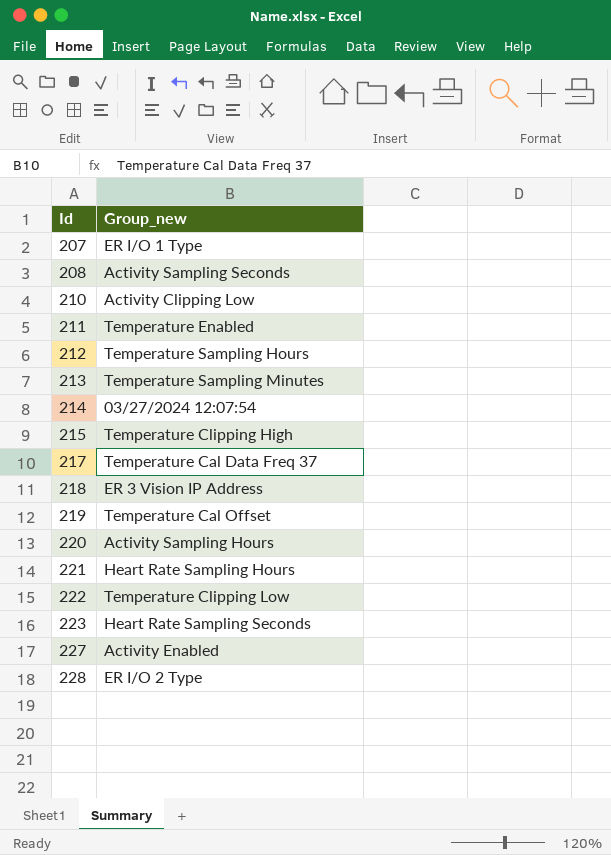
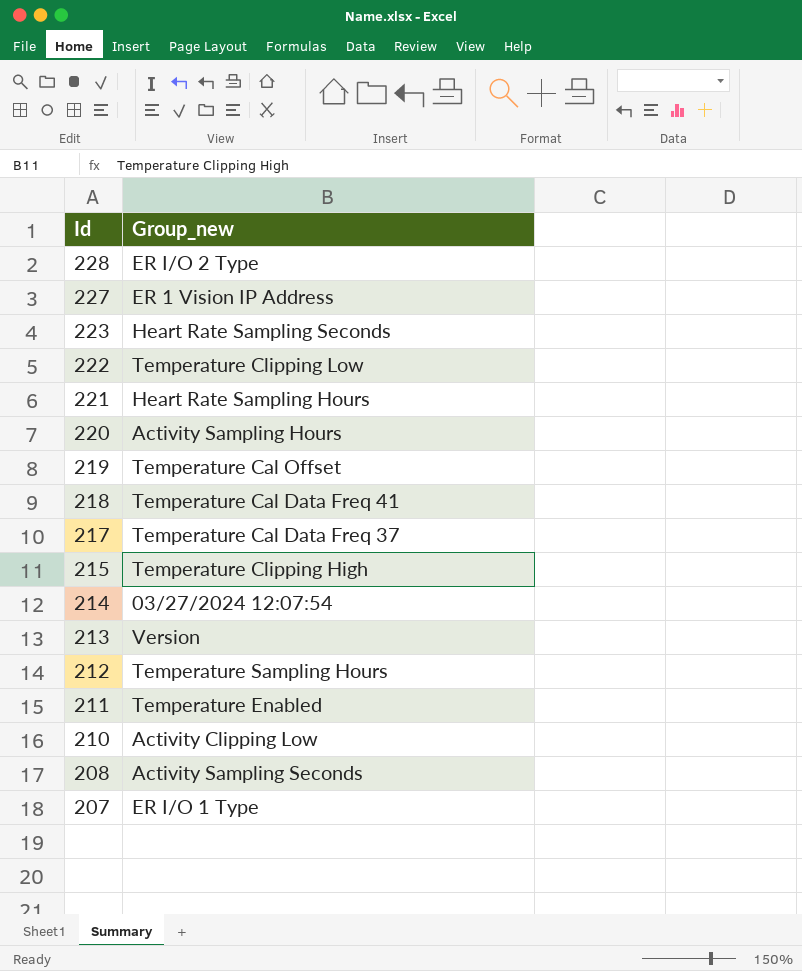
row order: Id ascending -> Id descending
227 | Group_new: Activity Enabled -> ER 1 Vision IP Address
218 | Group_new: ER 3 Vision IP Address -> Temperature Cal Data Freq 41
213 | Group_new: Temperature Sampling Minutes -> Version

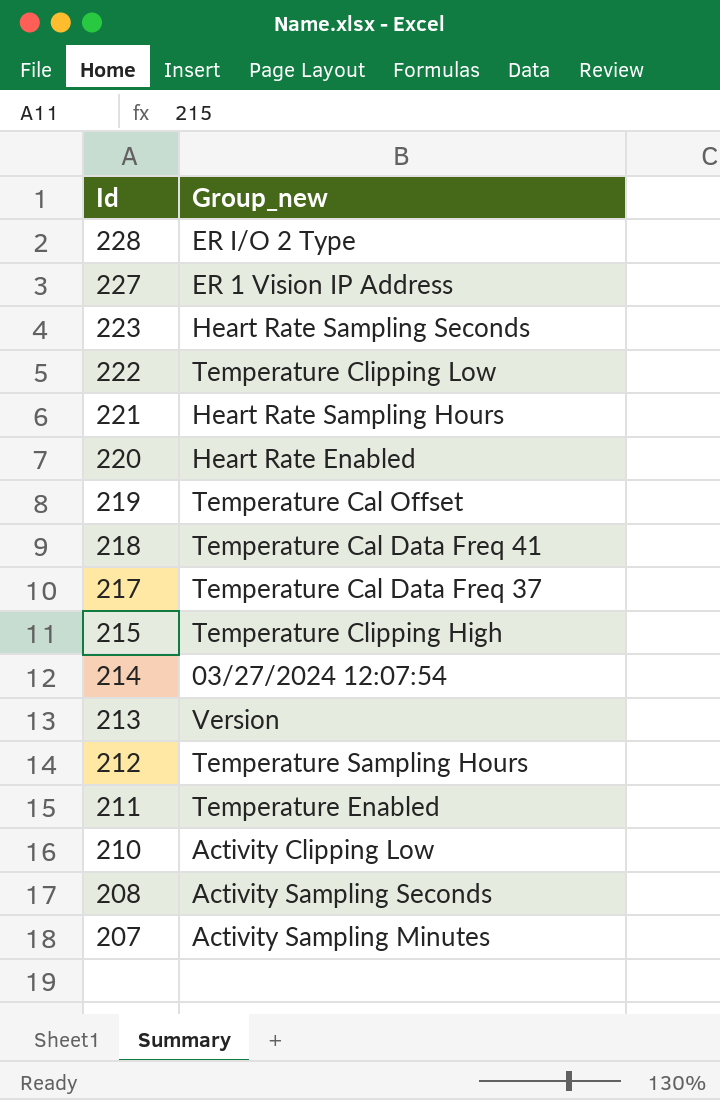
220 | Group_new: Activity Sampling Hours -> Heart Rate Enabled
207 | Group_new: ER I/O 1 Type -> Activity Sampling Minutes

